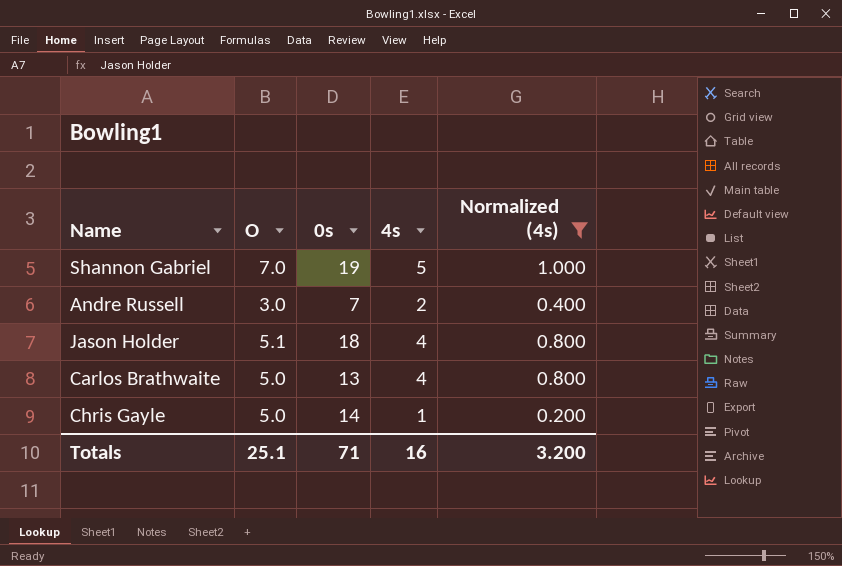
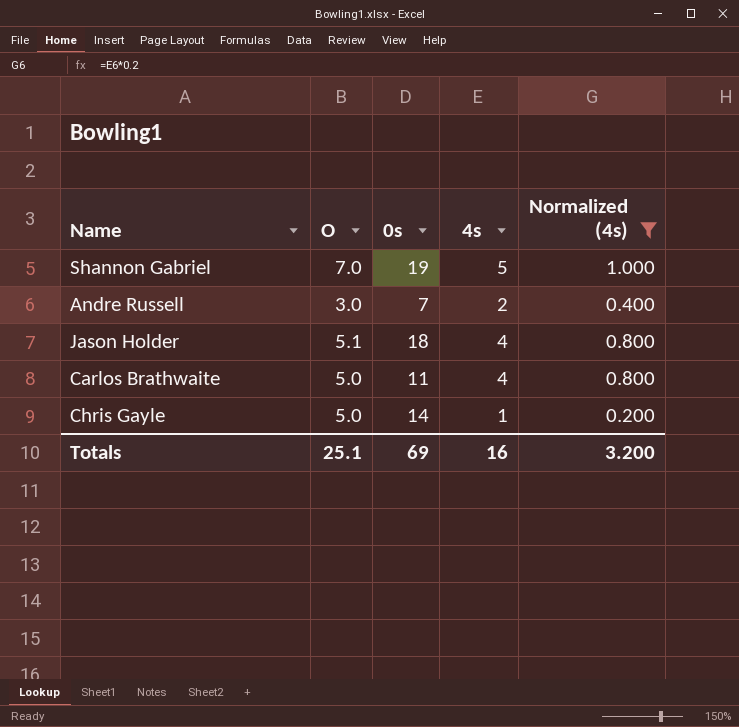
Carlos Brathwaite | 0s: 13 -> 11
Totals | 0s: 71 -> 69

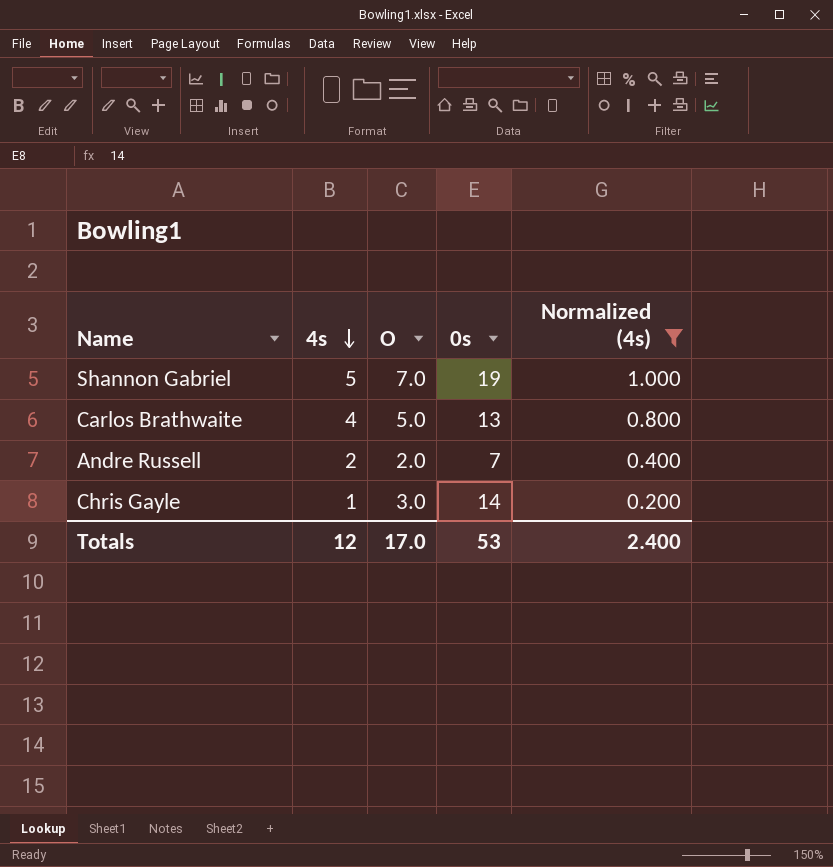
row order: none -> 4s descending
column 4s | position: 4 -> 2
row Jason Holder: 5.1 | 18 | 4 | 0.800 -> none
Carlos Brathwaite | 0s: 11 -> 13
Andre Russell | O: 3.0 -> 2.0
Chris Gayle | O: 5.0 -> 3.0
Totals | 4s: 16 -> 12
Totals | O: 25.1 -> 17.0
Totals | 0s: 69 -> 53
Totals | Normalized (4s): 3.200 -> 2.400

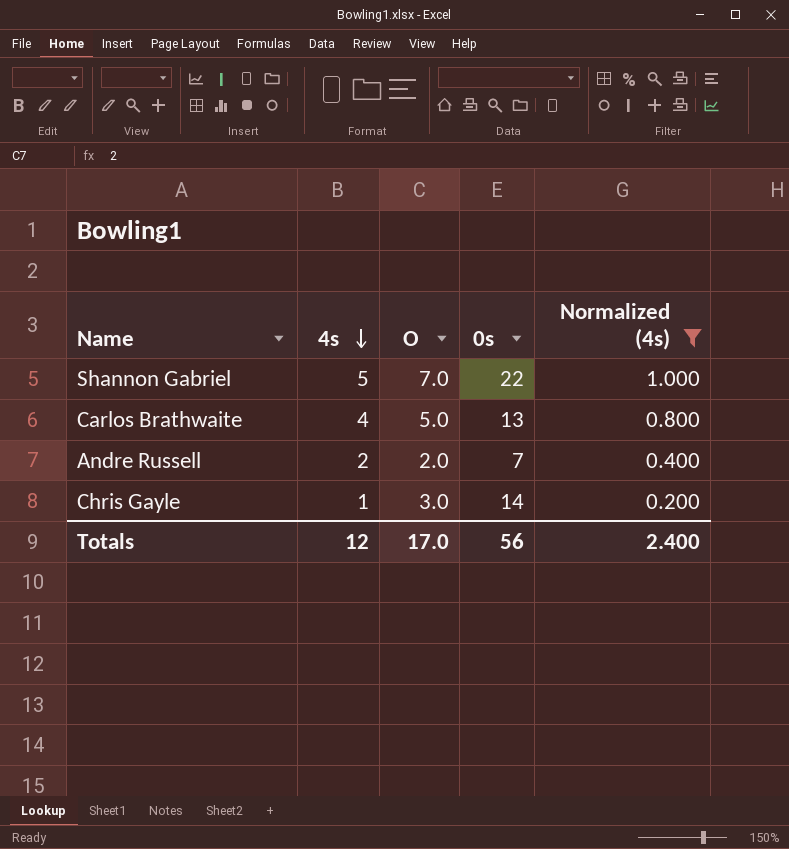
Shannon Gabriel | 0s: 19 -> 22
Totals | 0s: 53 -> 56

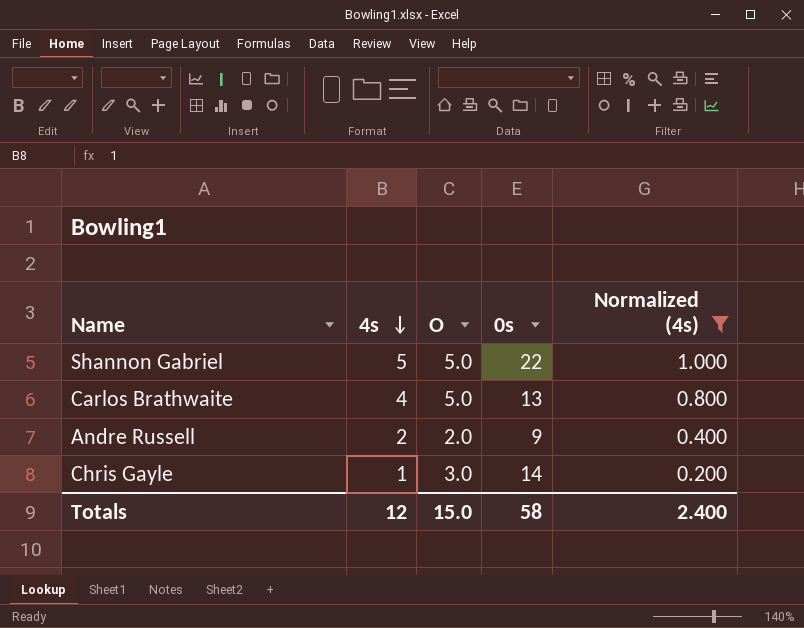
Shannon Gabriel | O: 7.0 -> 5.0
Andre Russell | 0s: 7 -> 9
Totals | O: 17.0 -> 15.0
Totals | 0s: 56 -> 58

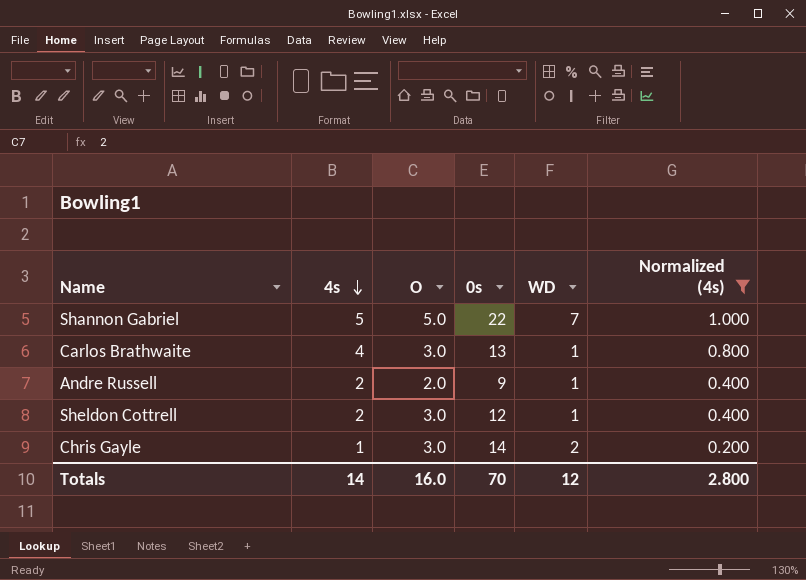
column WD | position: none -> 5
Carlos Brathwaite | O: 5.0 -> 3.0
row Sheldon Cottrell: none -> 2 | 3.0 | 12 | 1 | 0.400
Totals | 4s: 12 -> 14
Totals | O: 15.0 -> 16.0
Totals | 0s: 58 -> 70
Totals | Normalized (4s): 2.400 -> 2.800

